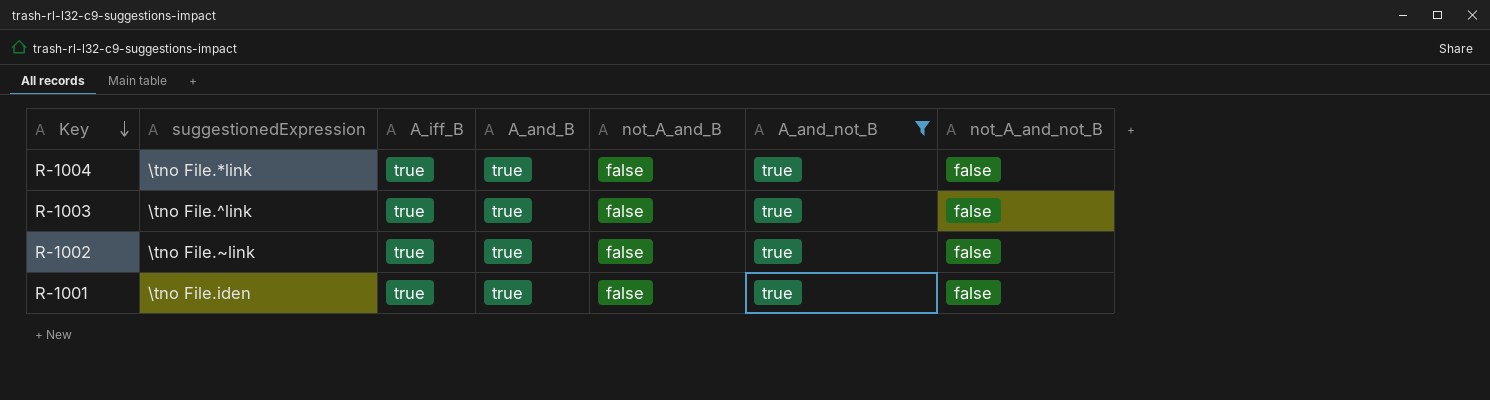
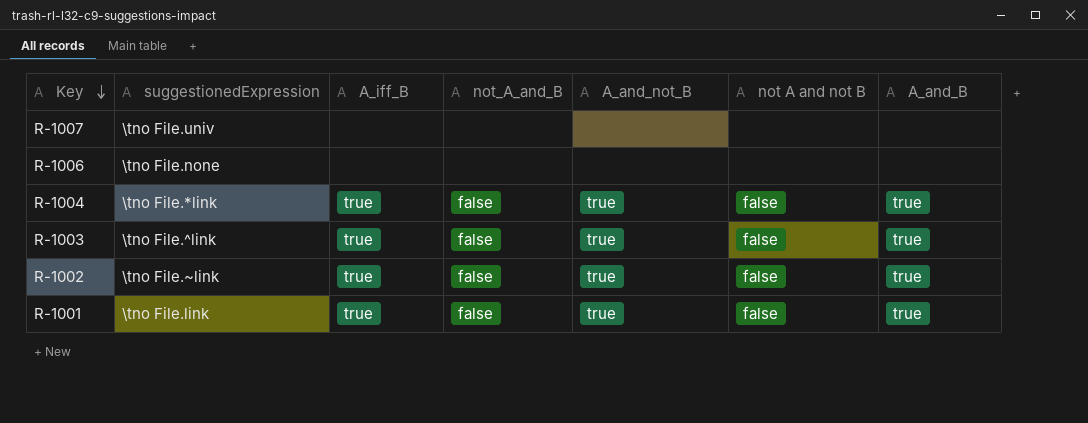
filter: A_and_not_B = true -> none
column name: not_A_and_not_B -> not A and not B
column A_and_B | position: 4 -> 7
R-1001 | suggestionedExpression: \tno File.iden -> \tno File.link

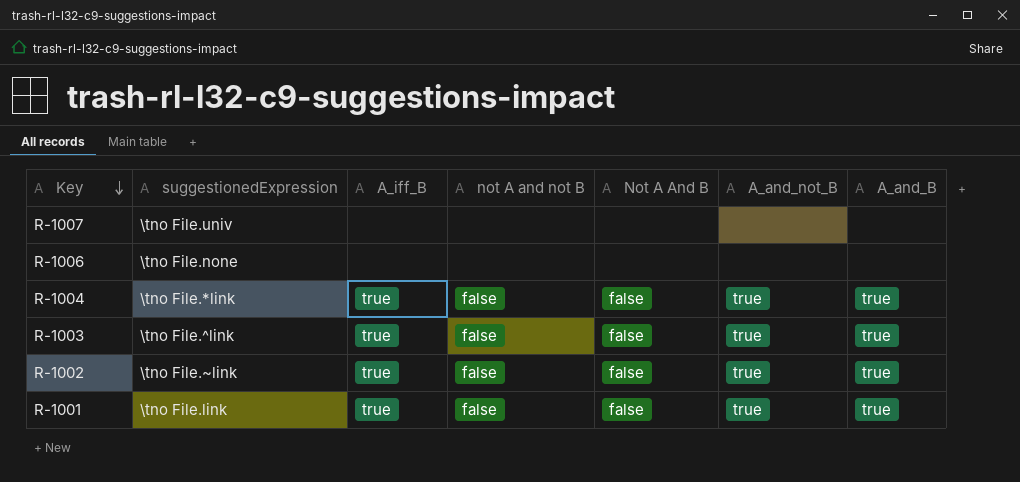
column not A and not B | position: 6 -> 4
column name: not_A_and_B -> Not A And B

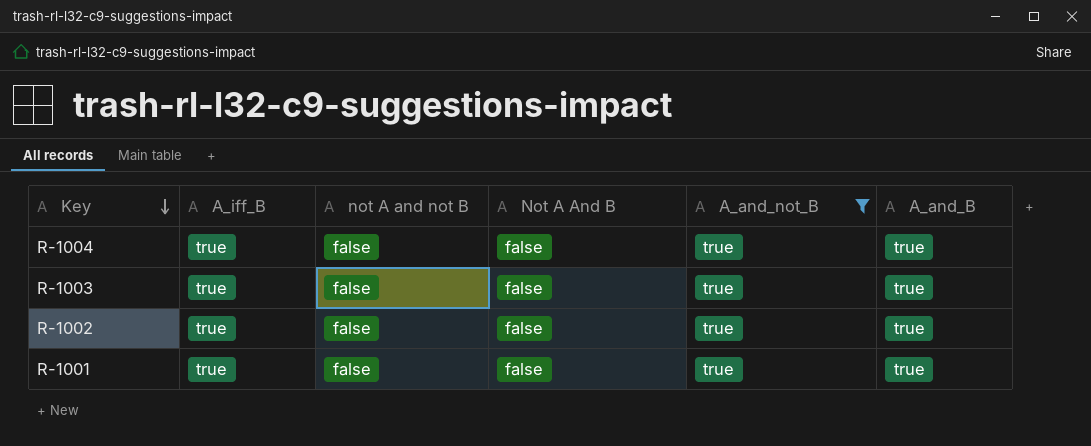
filter: none -> A_and_not_B = true
column suggestionedExpression | position: 2 -> none

